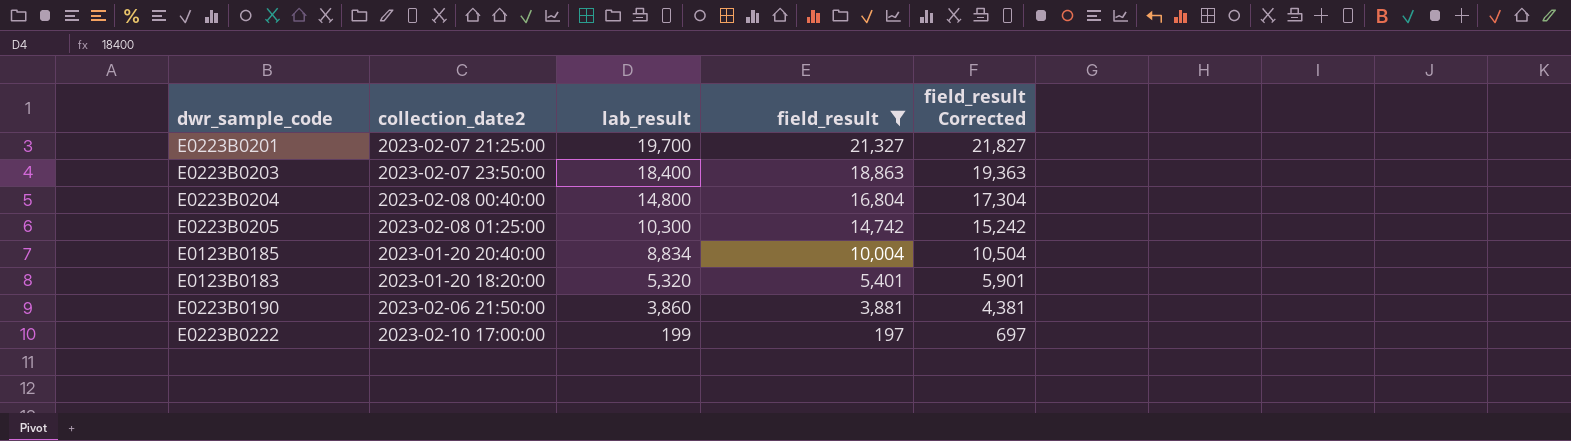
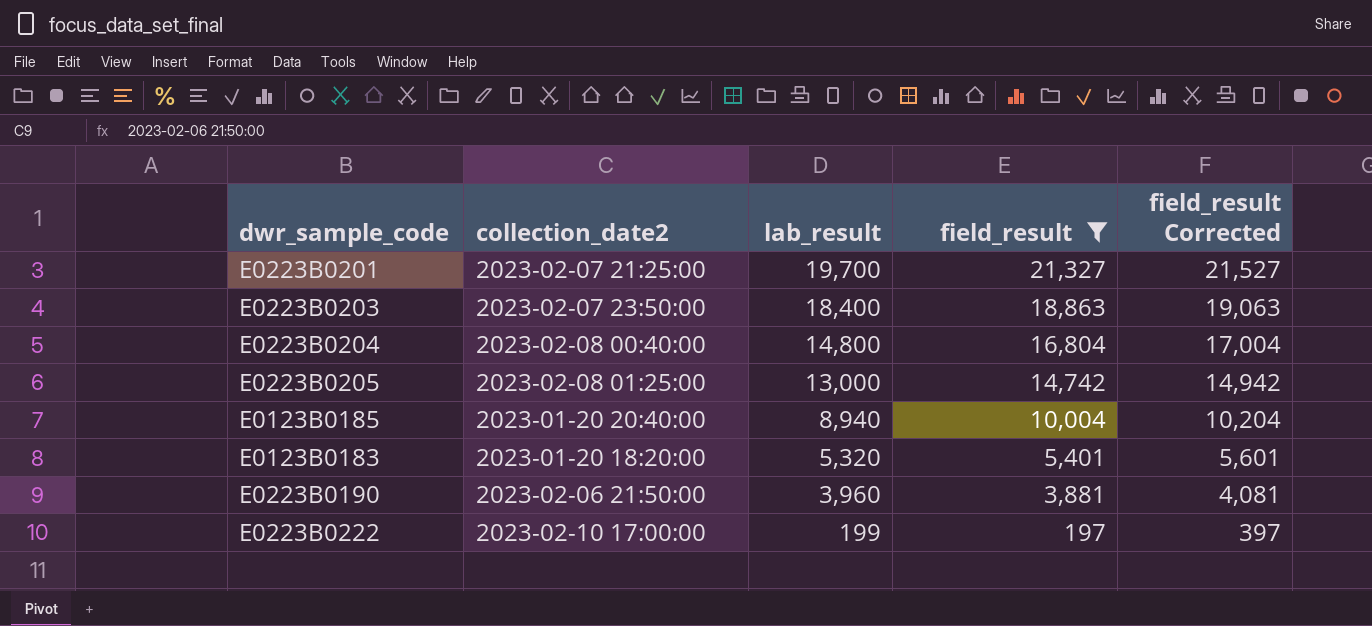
column field_result Corrected | formula: [field_result] + 500 -> [field_result] + 200
E0223B0205 | lab_result: 10,300 -> 13,000
E0123B0185 | lab_result: 8,834 -> 8,940
E0223B0190 | lab_result: 3,860 -> 3,960

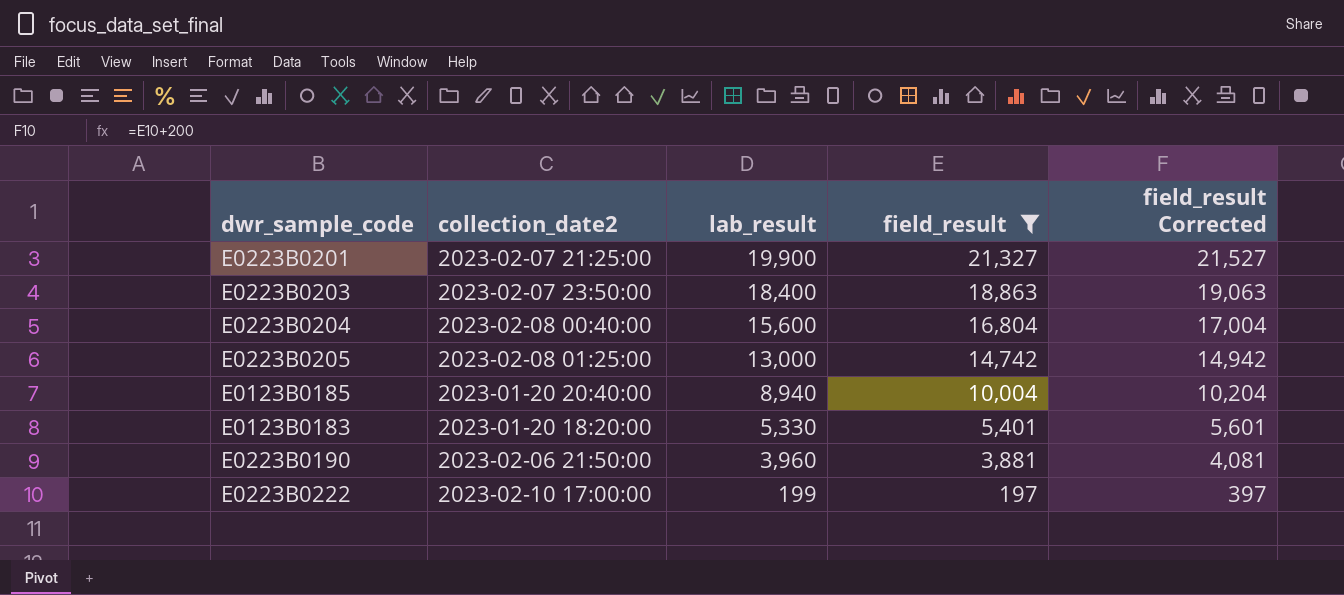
E0223B0201 | lab_result: 19,700 -> 19,900
E0223B0204 | lab_result: 14,800 -> 15,600
E0123B0183 | lab_result: 5,320 -> 5,330

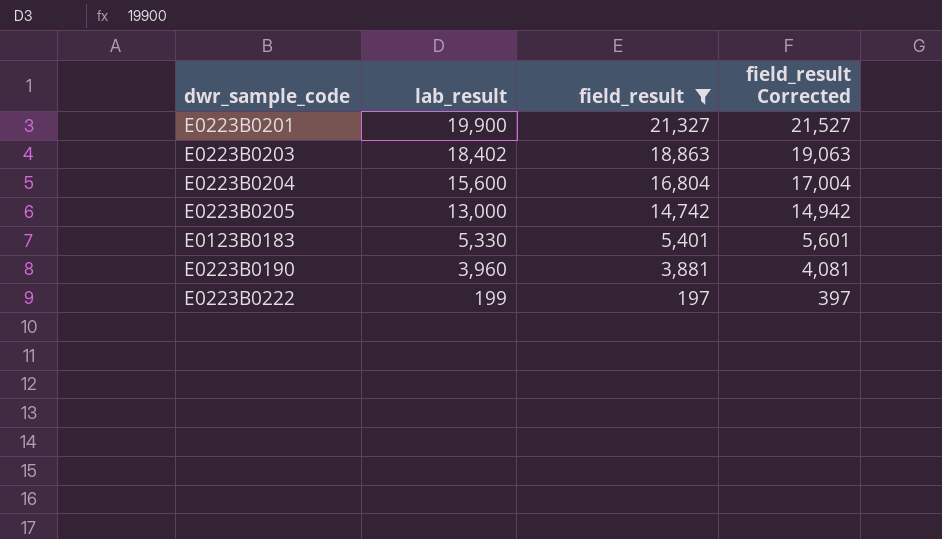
column collection_date2 | position: 2 -> none
row E0123B0185: 2023-01-20 20:40:00 | 8,940 | 10,004 | 10,204 -> none
E0223B0203 | lab_result: 18,400 -> 18,402

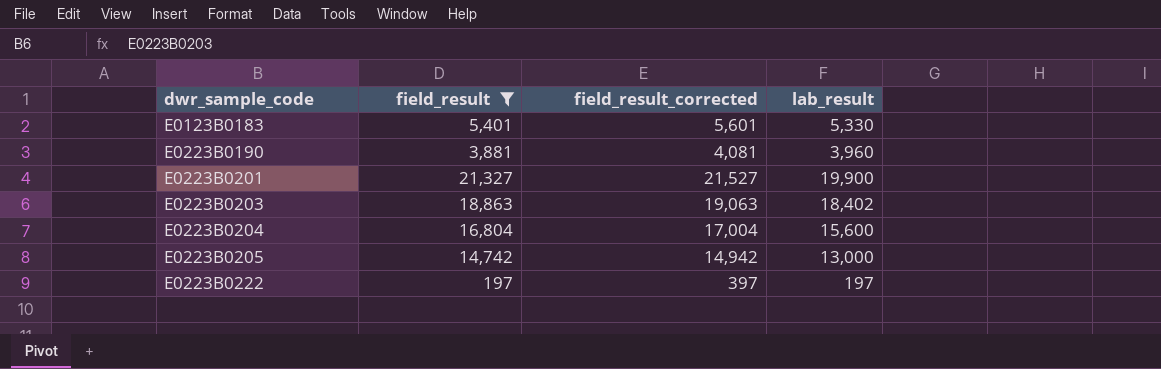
row order: lab_result descending -> dwr_sample_code ascending
column name: field_result Corrected -> field_result_corrected
column lab_result | position: 2 -> 4
E0223B0222 | lab_result: 199 -> 197

